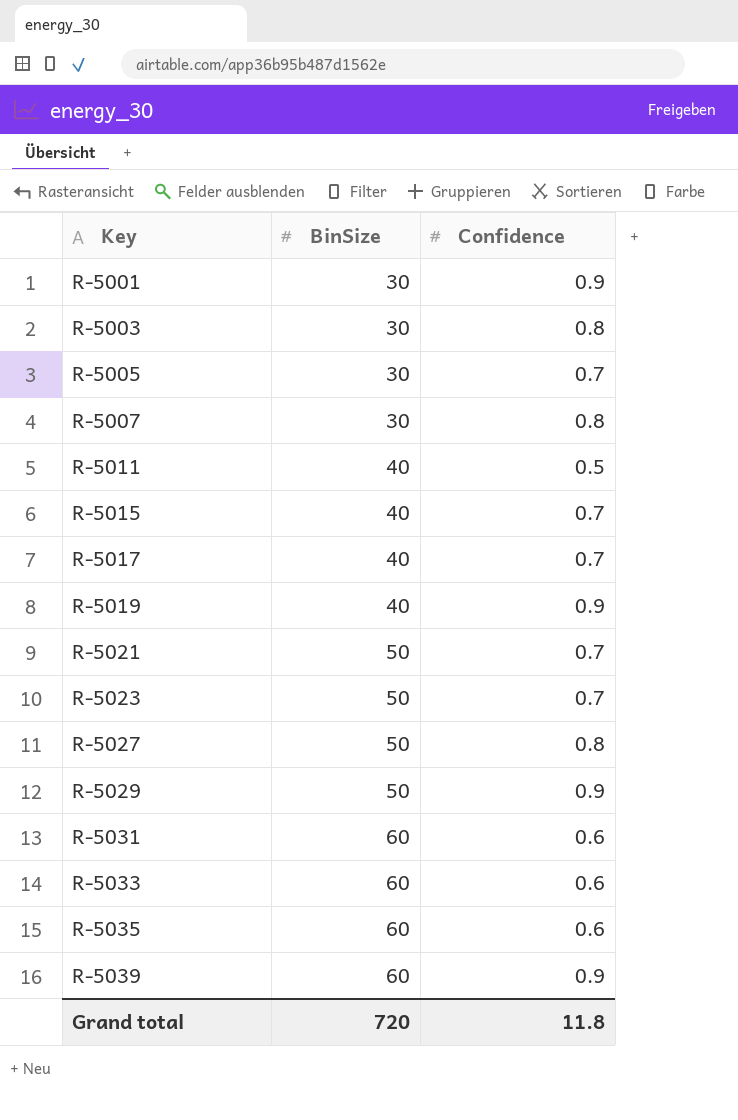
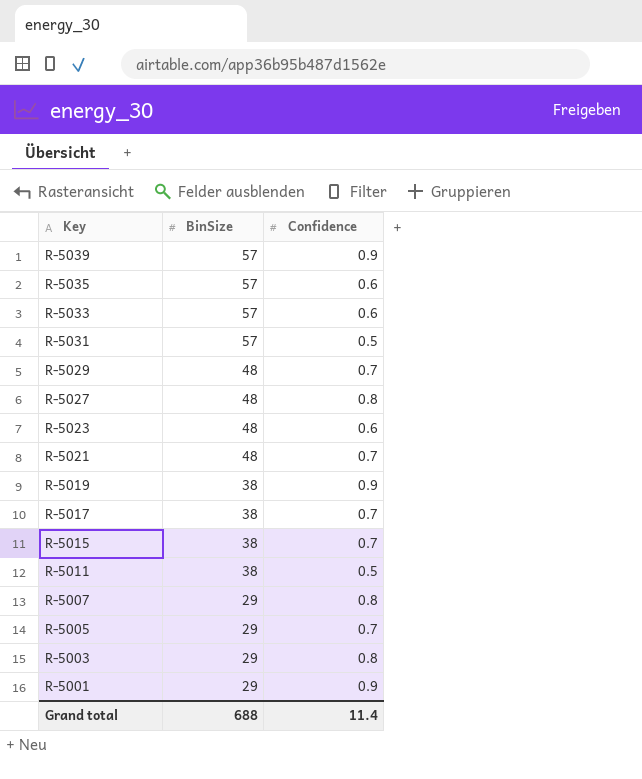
row order: Key ascending -> Key descending
R-5039 | BinSize: 60 -> 57
R-5035 | BinSize: 60 -> 57
R-5033 | BinSize: 60 -> 57
R-5031 | BinSize: 60 -> 57
R-5031 | Confidence: 0.6 -> 0.5
R-5029 | BinSize: 50 -> 48
R-5029 | Confidence: 0.9 -> 0.7
R-5027 | BinSize: 50 -> 48
R-5023 | BinSize: 50 -> 48
R-5023 | Confidence: 0.7 -> 0.6
R-5021 | BinSize: 50 -> 48
R-5019 | BinSize: 40 -> 38
R-5017 | BinSize: 40 -> 38
R-5015 | BinSize: 40 -> 38
R-5011 | BinSize: 40 -> 38
R-5007 | BinSize: 30 -> 29
R-5005 | BinSize: 30 -> 29
R-5003 | BinSize: 30 -> 29
R-5001 | BinSize: 30 -> 29
Grand total | BinSize: 720 -> 688
Grand total | Confidence: 11.8 -> 11.4

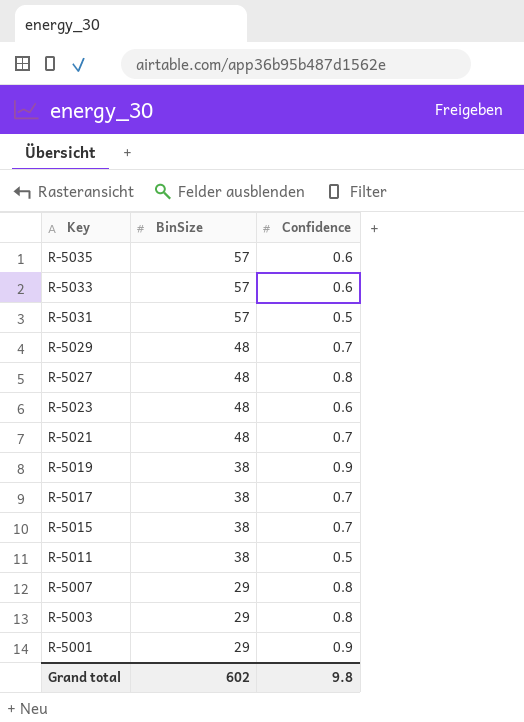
row R-5039: 57 | 0.9 -> none
row R-5005: 29 | 0.7 -> none
Grand total | BinSize: 688 -> 602
Grand total | Confidence: 11.4 -> 9.8

